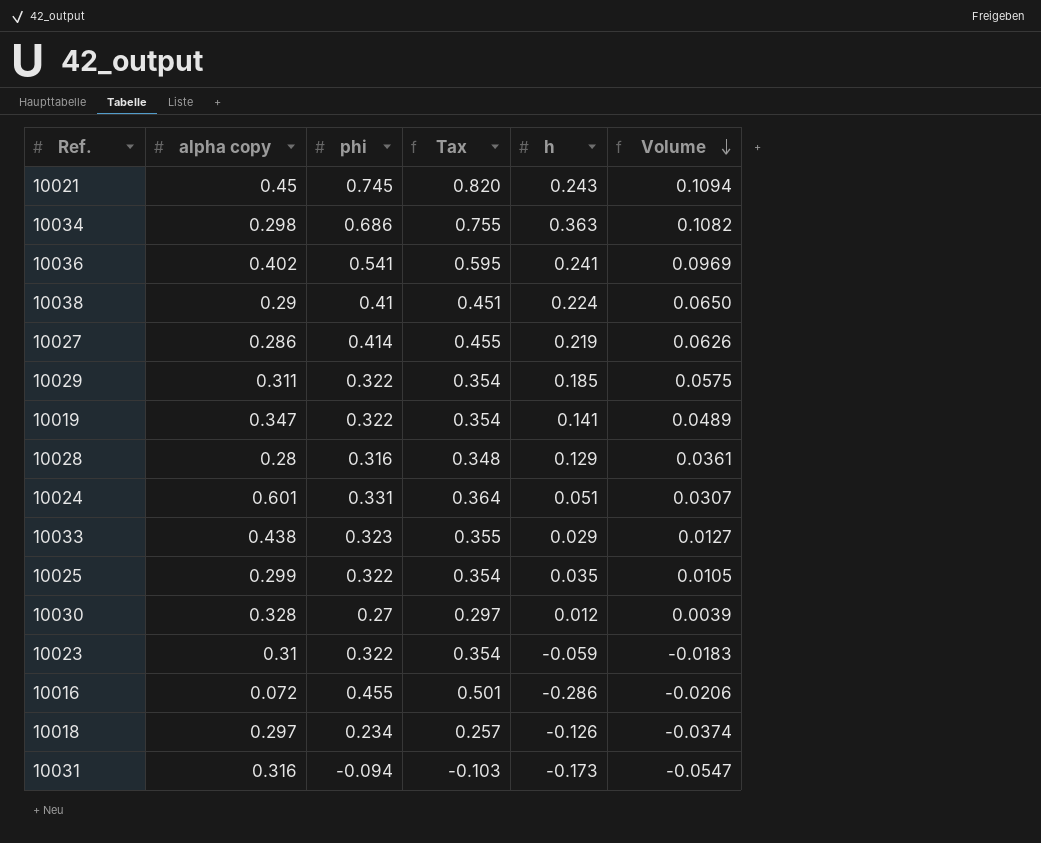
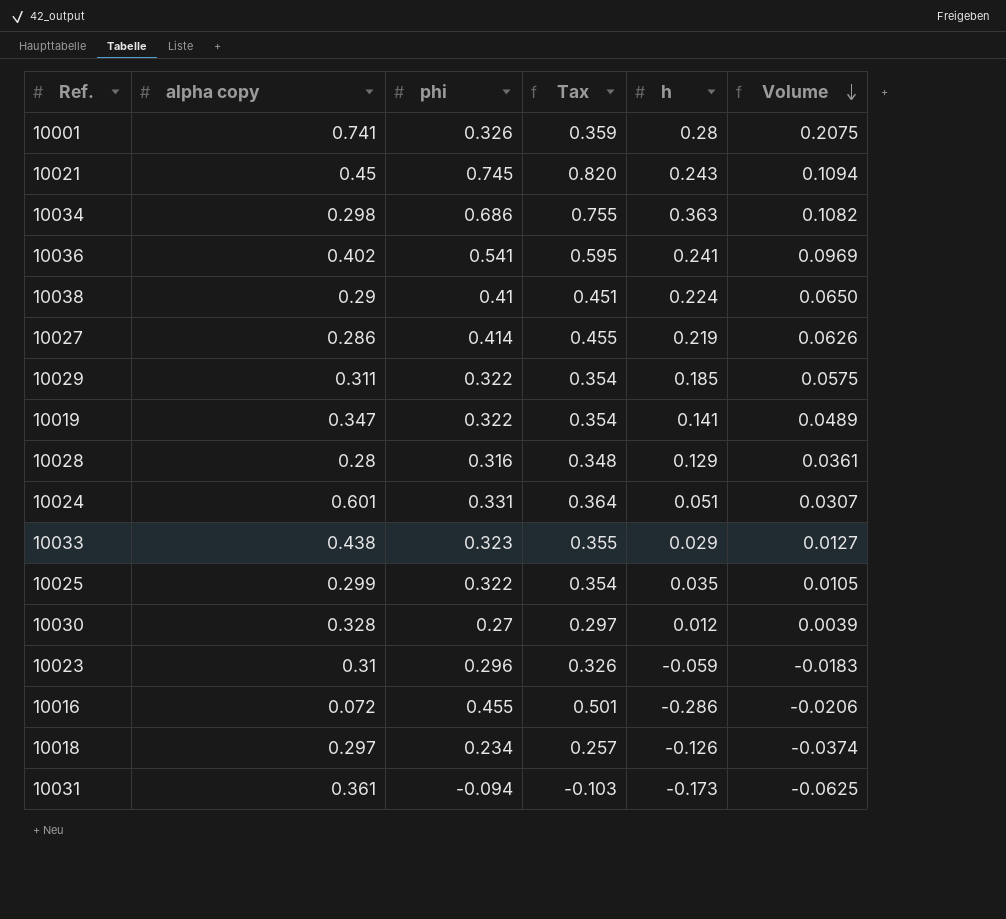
row 10001: none -> 0.741 | 0.326 | 0.359 | 0.28 | 0.2075
10023 | phi: 0.322 -> 0.296
10023 | Tax: 0.354 -> 0.326
10031 | alpha copy: 0.316 -> 0.361
10031 | Volume: -0.0547 -> -0.0625

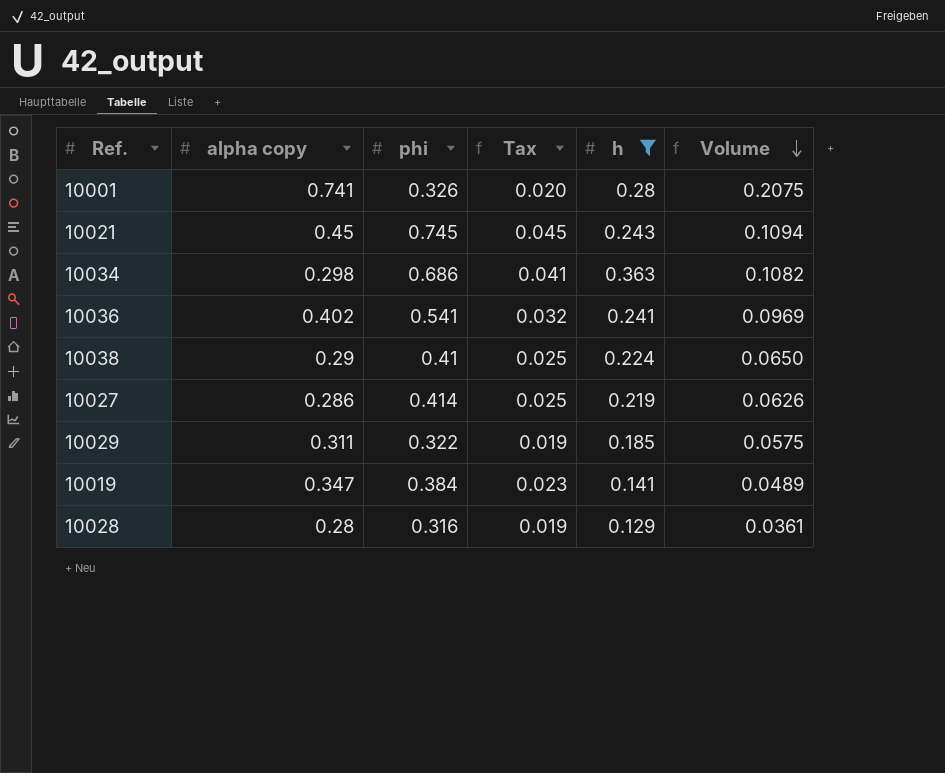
filter: none -> h >= 0.129
column Tax | formula: [phi] * 1.1 -> [phi] * 0.06
10019 | phi: 0.322 -> 0.384

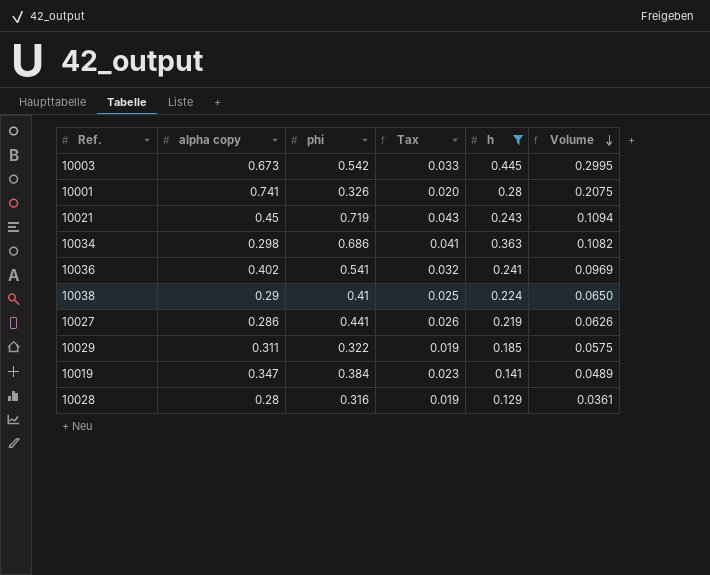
row 10003: none -> 0.673 | 0.542 | 0.033 | 0.445 | 0.2995
10021 | phi: 0.745 -> 0.719
10021 | Tax: 0.045 -> 0.043
10027 | phi: 0.414 -> 0.441
10027 | Tax: 0.025 -> 0.026

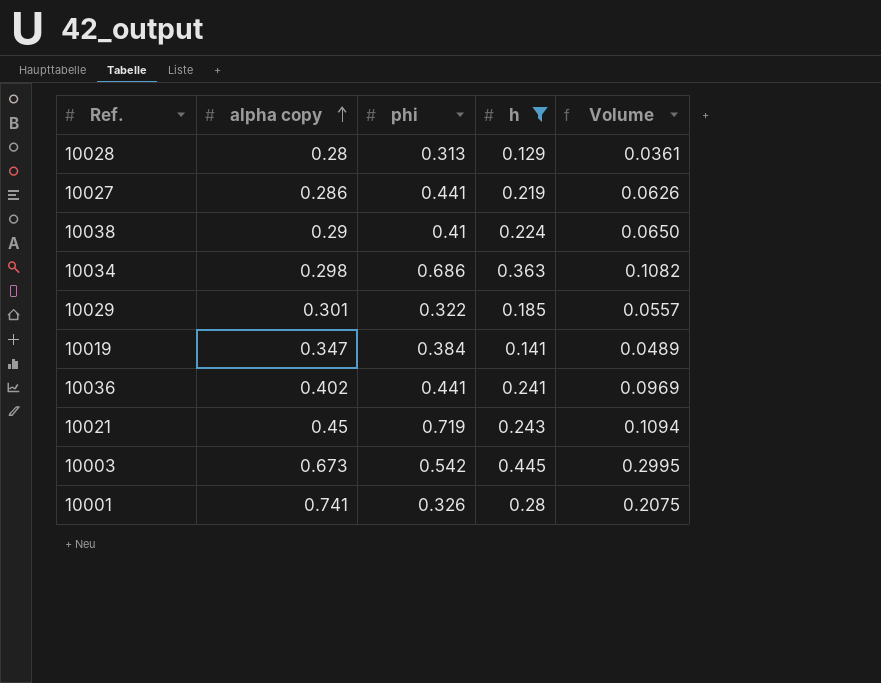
row order: Volume descending -> alpha copy ascending
column Tax | formula: [phi] * 0.06 -> none
10028 | phi: 0.316 -> 0.313
10029 | alpha copy: 0.311 -> 0.301
10029 | Volume: 0.0575 -> 0.0557
10036 | phi: 0.541 -> 0.441

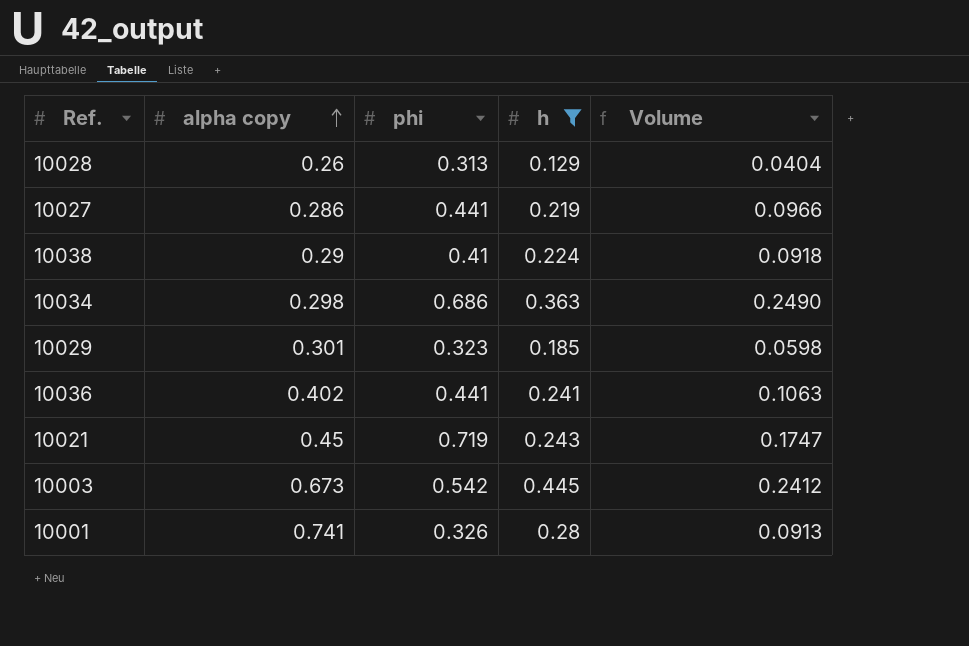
column Volume | formula: [alpha copy] * [h] -> [phi] * [h]
row 10019: 0.347 | 0.384 | 0.141 | 0.0489 -> none
10028 | alpha copy: 0.28 -> 0.26
10029 | phi: 0.322 -> 0.323

